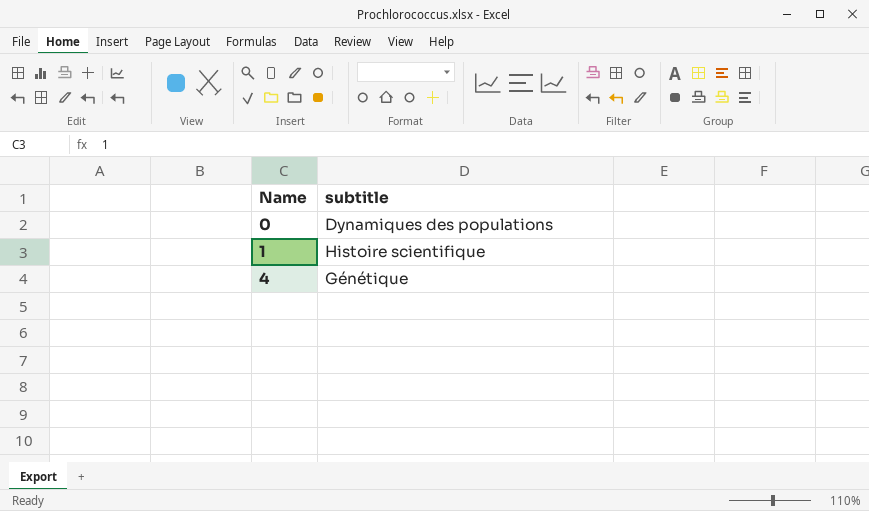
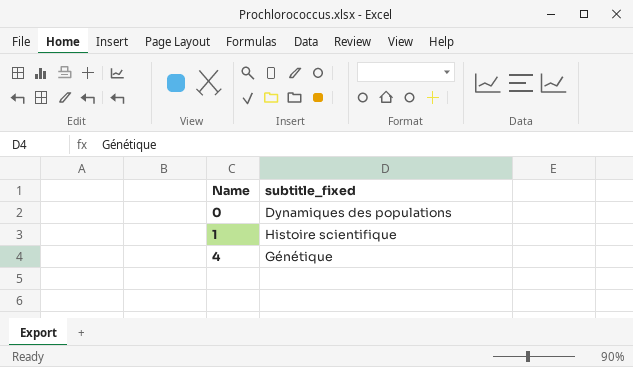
column name: subtitle -> subtitle_fixed

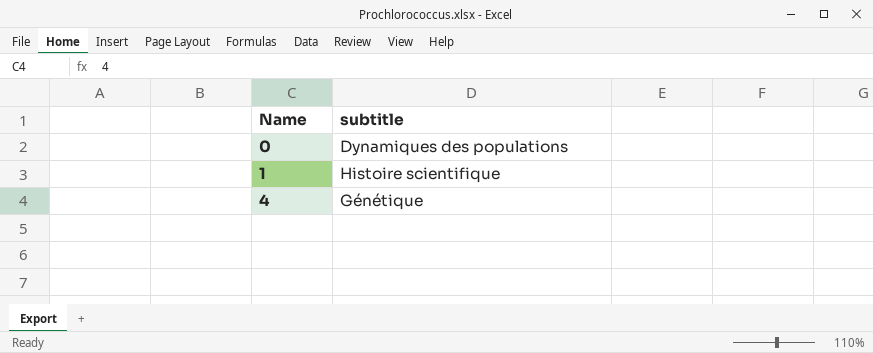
column name: subtitle_fixed -> subtitle

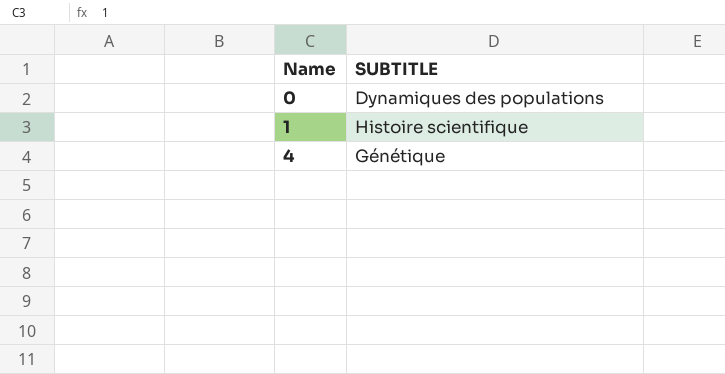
column name: subtitle -> SUBTITLE

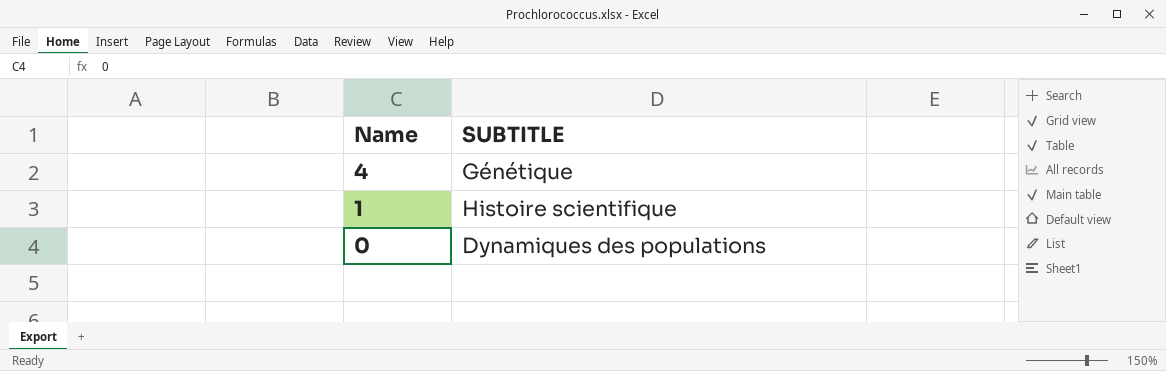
row order: Name ascending -> Name descending

